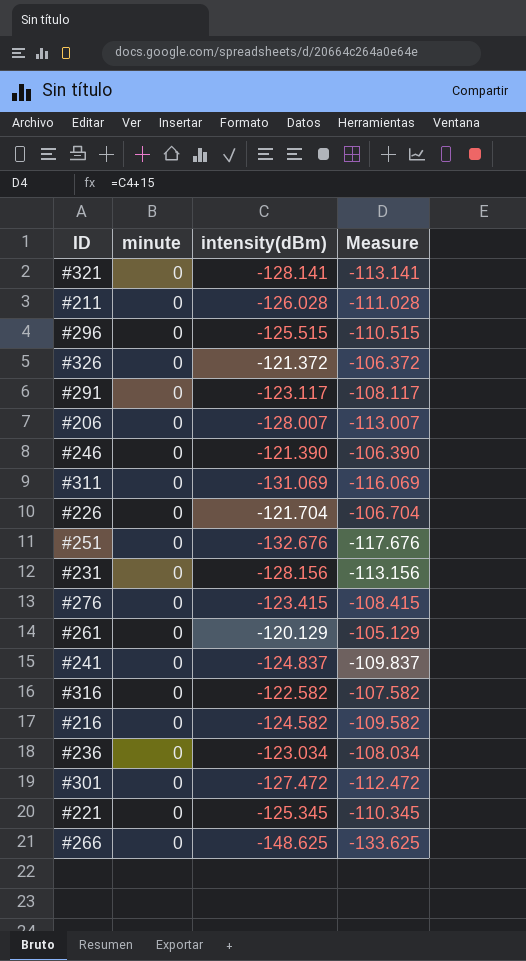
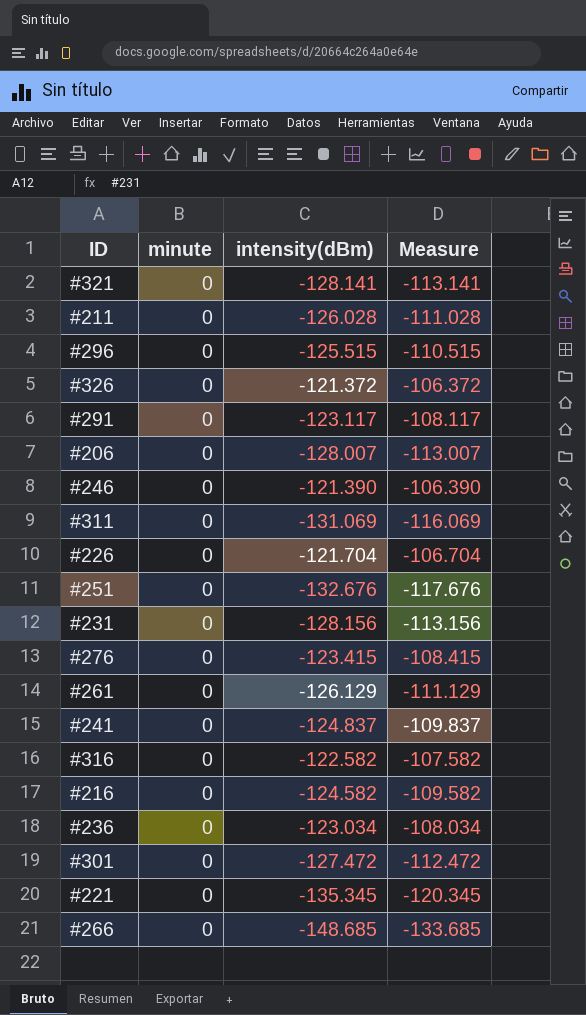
#261 | intensity(dBm): -120.129 -> -126.129
#261 | Measure: -105.129 -> -111.129
#221 | intensity(dBm): -125.345 -> -135.345
#221 | Measure: -110.345 -> -120.345
#266 | intensity(dBm): -148.625 -> -148.685
#266 | Measure: -133.625 -> -133.685

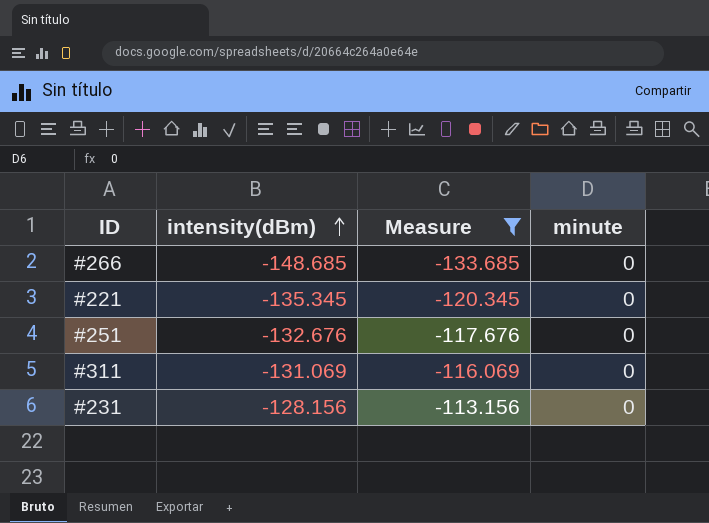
filter: none -> Measure <= -113.156
row order: none -> intensity(dBm) ascending
column minute | position: 2 -> 4

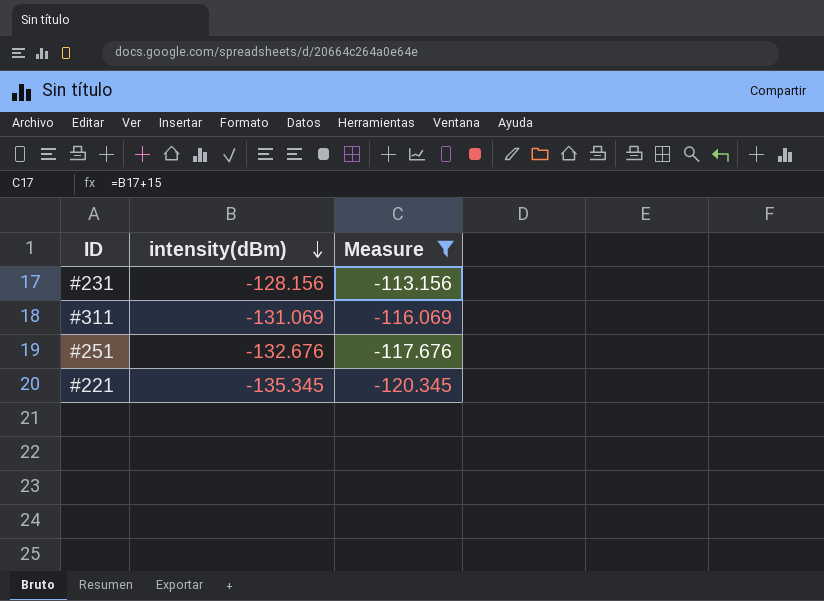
row order: intensity(dBm) ascending -> intensity(dBm) descending
column minute | position: 4 -> none
row #266: -148.685 | -133.685 | 0 -> none

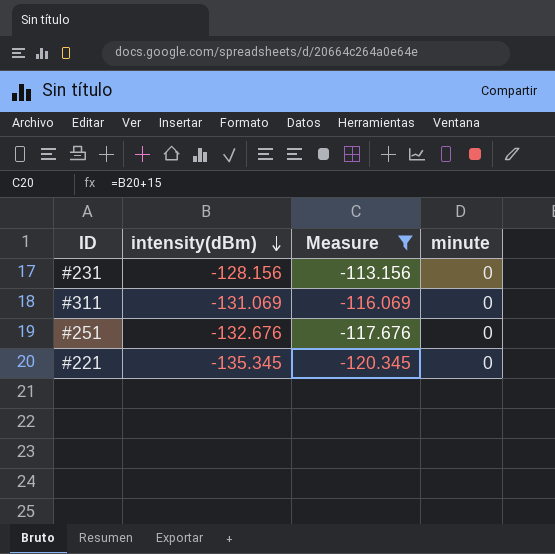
column minute | position: none -> 4

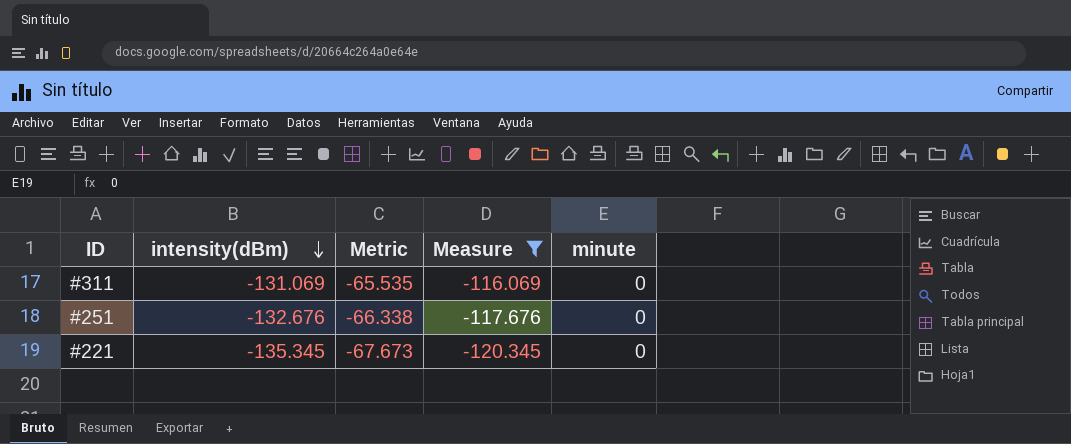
column Metric | formula: none -> [intensity(dBm)] * 0.5
row #231: -128.156 | -113.156 | 0 -> none

